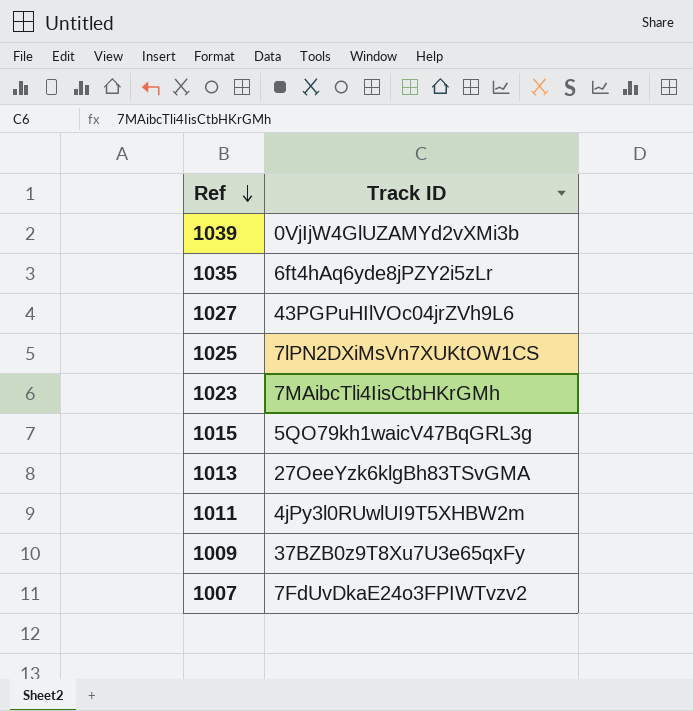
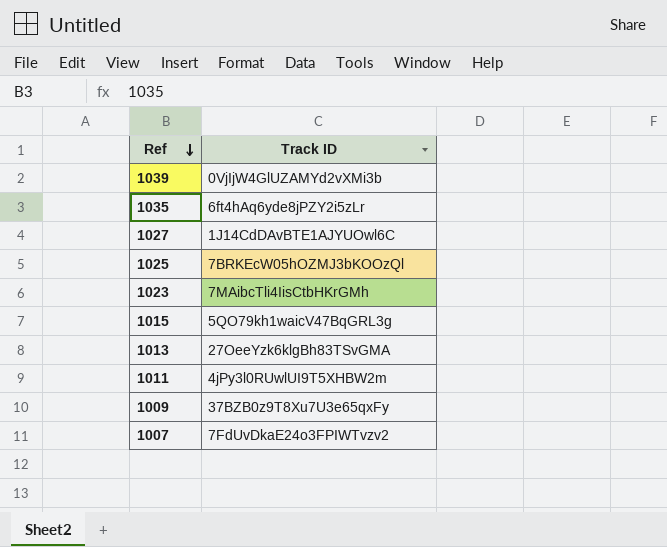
1027 | Track ID: 43PGPuHIlVOc04jrZVh9L6 -> 1J14CdDAvBTE1AJYUOwl6C
1025 | Track ID: 7lPN2DXiMsVn7XUKtOW1CS -> 7BRKEcW05hOZMJ3bKOOzQl

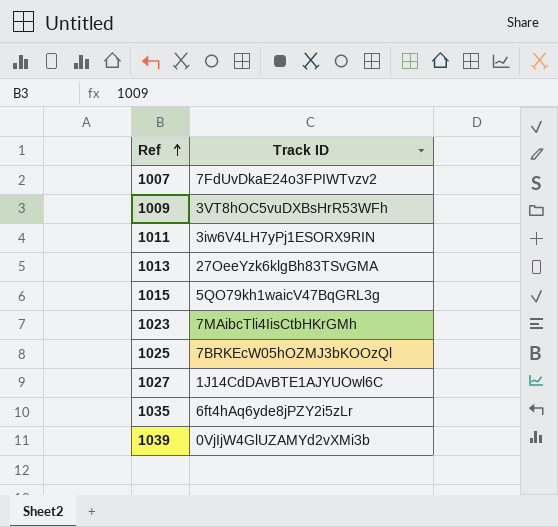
row order: Ref descending -> Ref ascending
1009 | Track ID: 37BZB0z9T8Xu7U3e65qxFy -> 3VT8hOC5vuDXBsHrR53WFh
1011 | Track ID: 4jPy3l0RUwlUI9T5XHBW2m -> 3iw6V4LH7yPj1ESORX9RIN

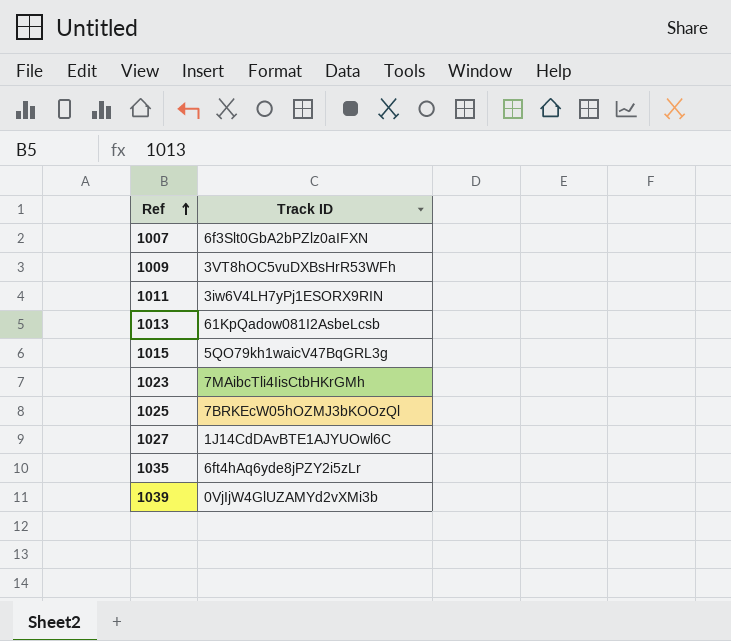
1007 | Track ID: 7FdUvDkaE24o3FPIWTvzv2 -> 6f3Slt0GbA2bPZlz0aIFXN
1013 | Track ID: 27OeeYzk6klgBh83TSvGMA -> 61KpQadow081I2AsbeLcsb

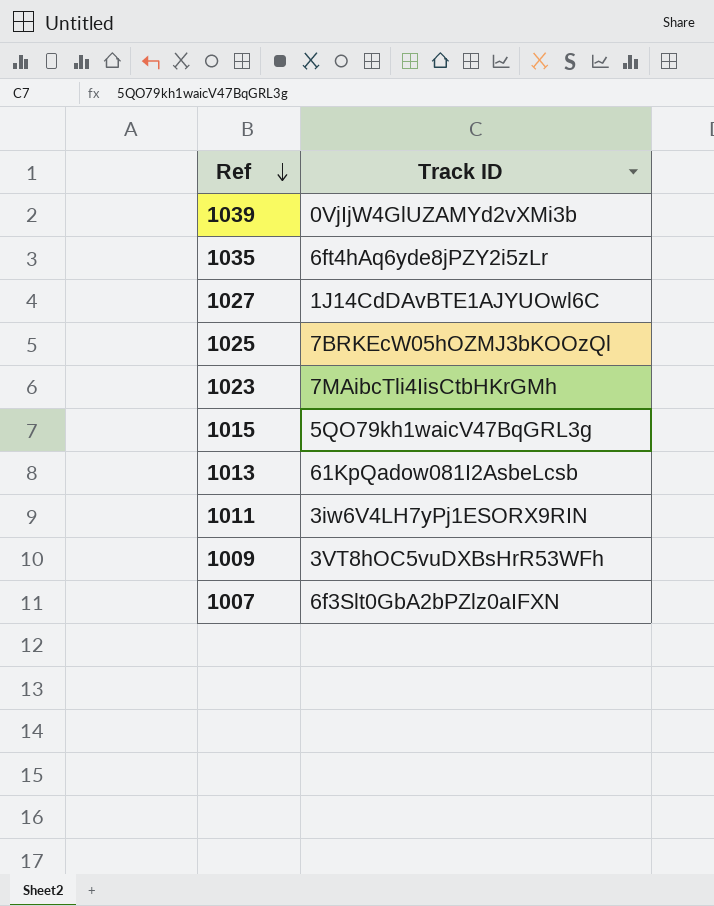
row order: Ref ascending -> Ref descending

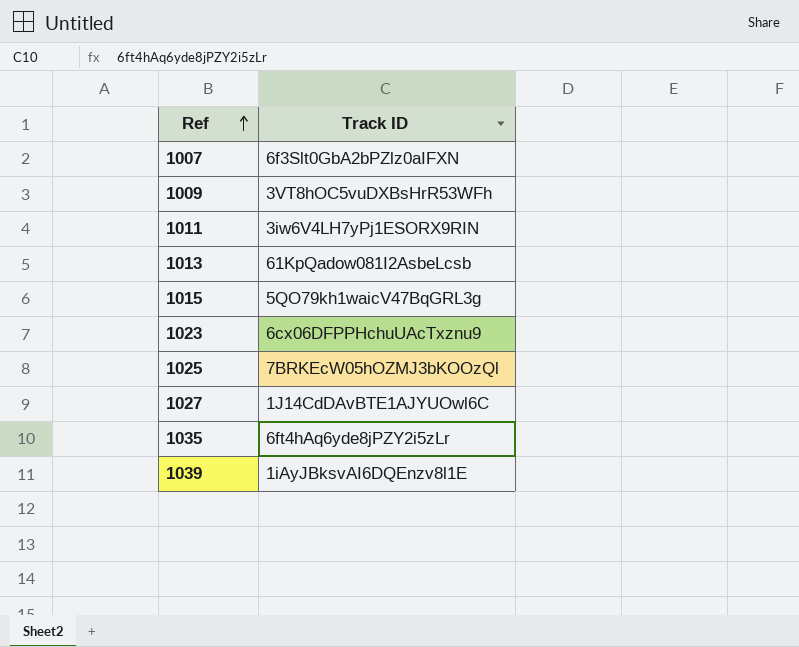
row order: Ref descending -> Ref ascending
1023 | Track ID: 7MAibcTli4IisCtbHKrGMh -> 6cx06DFPPHchuUAcTxznu9
1039 | Track ID: 0VjIjW4GlUZAMYd2vXMi3b -> 1iAyJBksvAI6DQEnzv8l1E

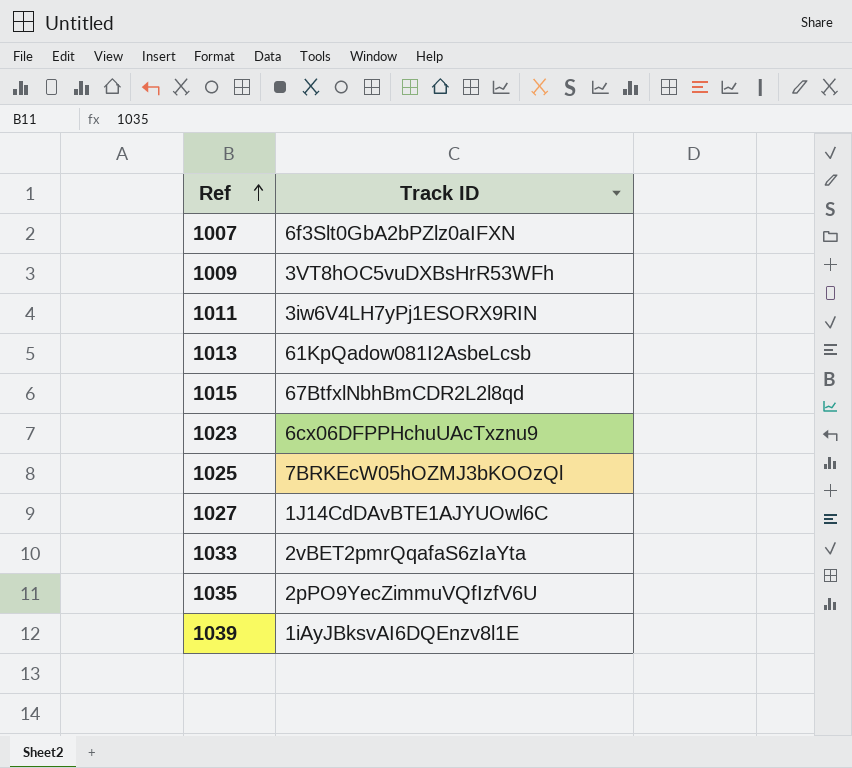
1015 | Track ID: 5QO79kh1waicV47BqGRL3g -> 67BtfxlNbhBmCDR2L2l8qd
row 1033: none -> 2vBET2pmrQqafaS6zIaYta
1035 | Track ID: 6ft4hAq6yde8jPZY2i5zLr -> 2pPO9YecZimmuVQfIzfV6U

